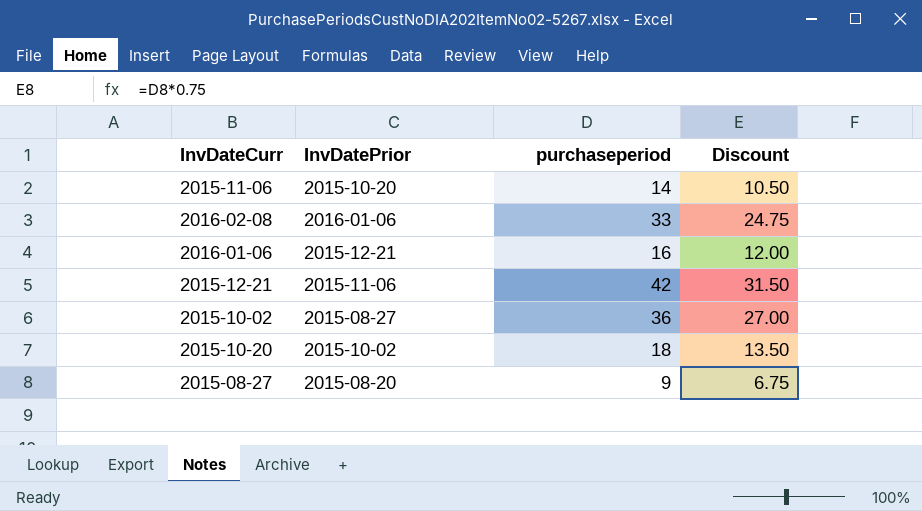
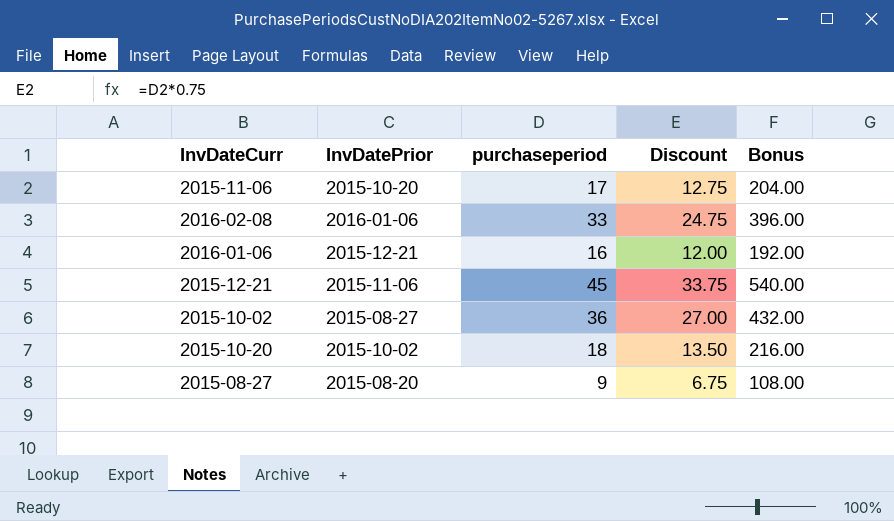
column Bonus | formula: none -> [purchaseperiod] * 12
2015-11-06 | purchaseperiod: 14 -> 17
2015-11-06 | Discount: 10.50 -> 12.75
2015-12-21 | purchaseperiod: 42 -> 45
2015-12-21 | Discount: 31.50 -> 33.75

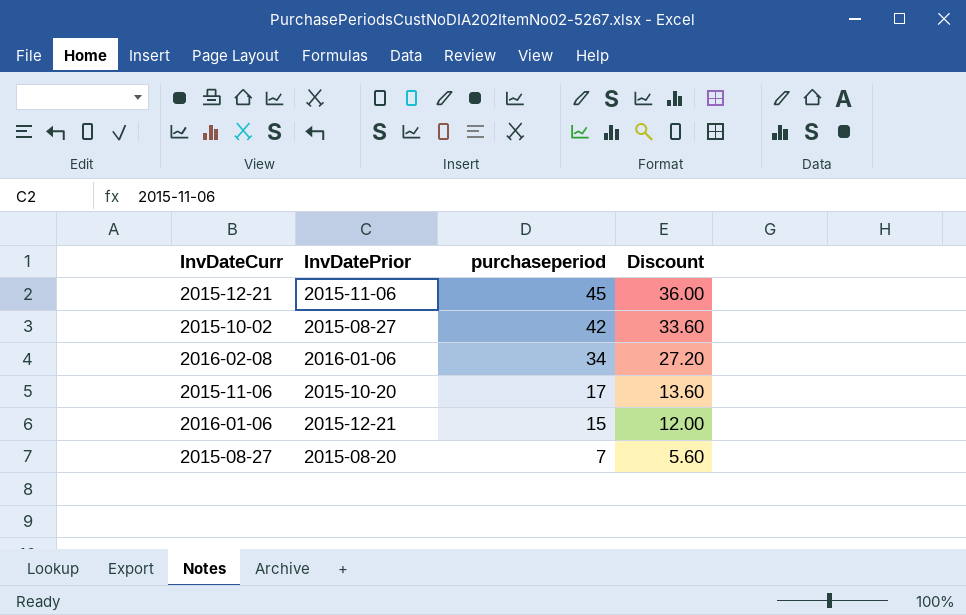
row order: none -> purchaseperiod descending
column Bonus | formula: [purchaseperiod] * 12 -> none
column Discount | formula: [purchaseperiod] * 0.75 -> [purchaseperiod] * 0.8
row 2015-10-20: 2015-10-02 | 18 | 13.50 | 216.00 -> none
2015-10-02 | purchaseperiod: 36 -> 42
2016-02-08 | purchaseperiod: 33 -> 34
2016-01-06 | purchaseperiod: 16 -> 15
2015-08-27 | purchaseperiod: 9 -> 7

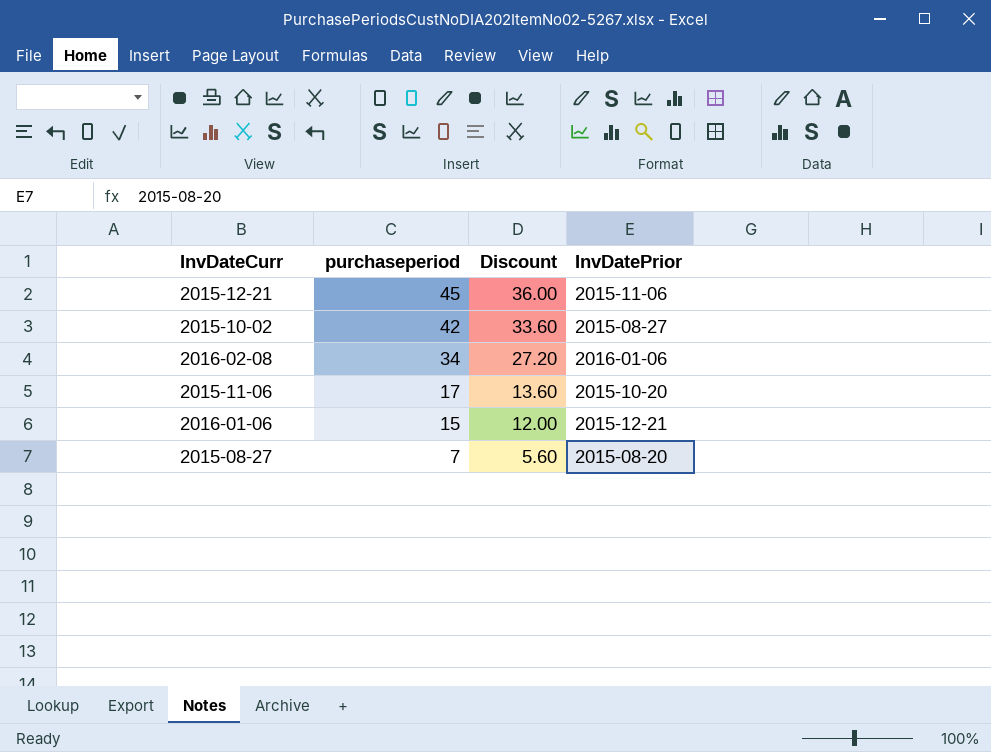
column InvDatePrior | position: 2 -> 4

